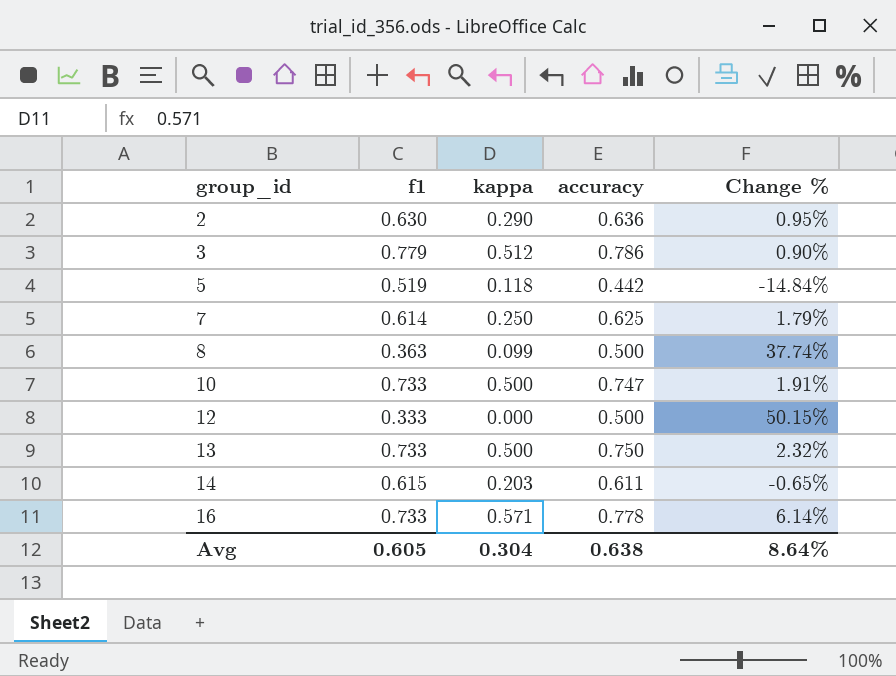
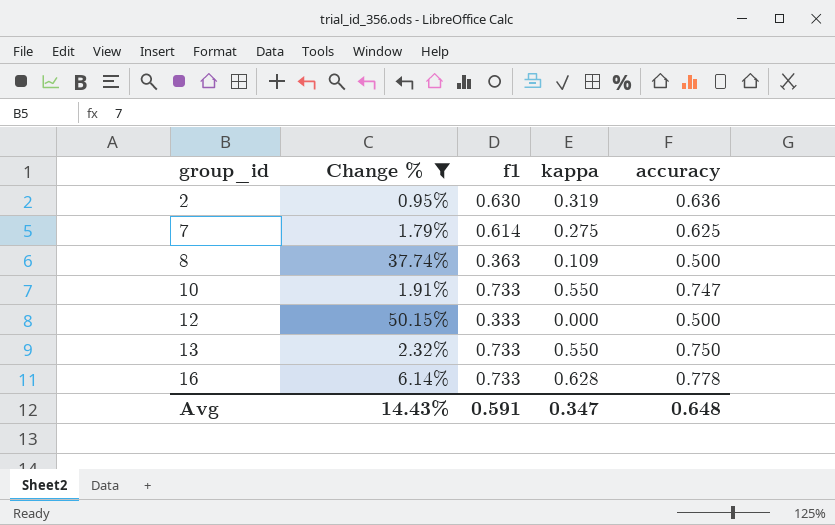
filter: none -> Change % >= 0.95%
column Change % | position: 5 -> 2
2 | kappa: 0.290 -> 0.319
7 | kappa: 0.250 -> 0.275
8 | kappa: 0.099 -> 0.109
10 | kappa: 0.500 -> 0.550
13 | kappa: 0.500 -> 0.550
16 | kappa: 0.571 -> 0.628
Avg | Change %: 8.64% -> 14.43%
Avg | f1: 0.605 -> 0.591
Avg | kappa: 0.304 -> 0.347
Avg | accuracy: 0.638 -> 0.648

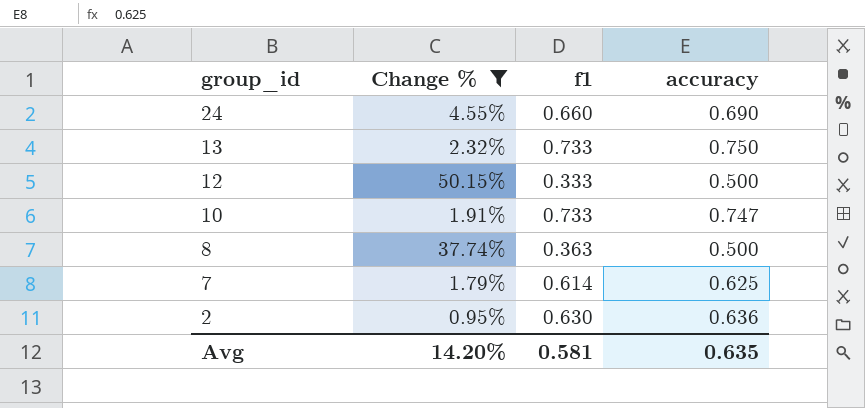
row order: group_id ascending -> group_id descending
column kappa | position: 4 -> none
row 16: 6.14% | 0.733 | 0.628 | 0.778 -> none
row 24: none -> 4.55% | 0.660 | 0.690
Avg | Change %: 14.43% -> 14.20%
Avg | f1: 0.591 -> 0.581
Avg | accuracy: 0.648 -> 0.635

